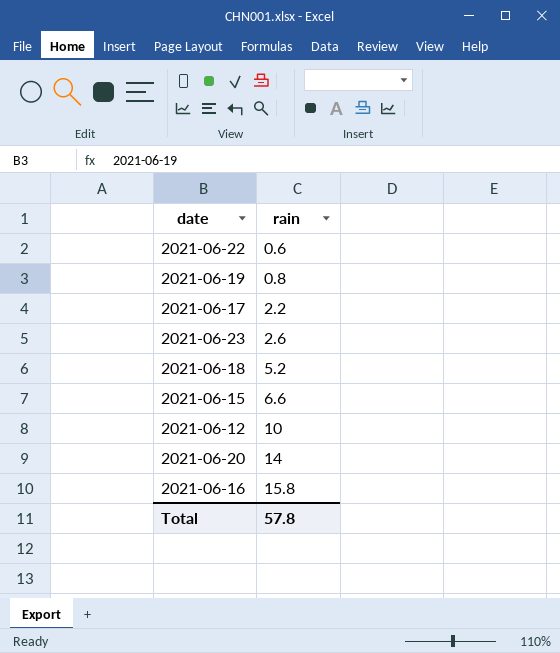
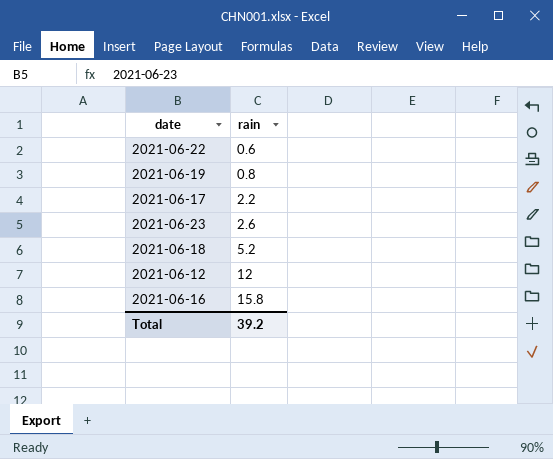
row 2021-06-15: 6.6 -> none
row 2021-06-20: 14 -> none
2021-06-12 | rain: 10 -> 12
Total | rain: 57.8 -> 39.2

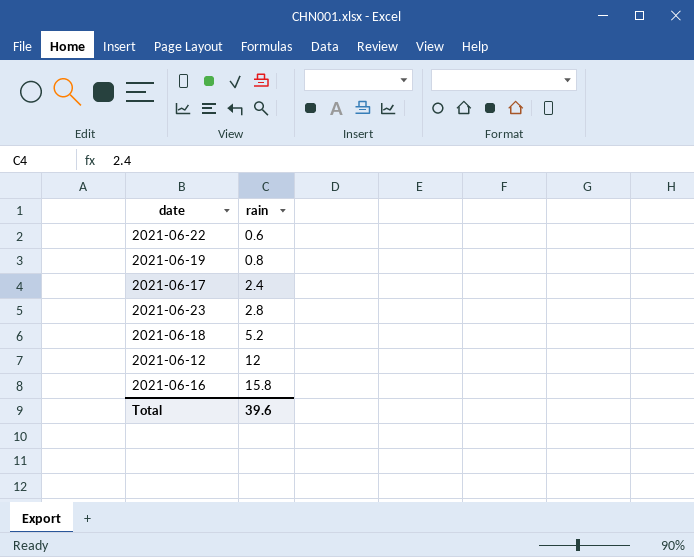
2021-06-17 | rain: 2.2 -> 2.4
2021-06-23 | rain: 2.6 -> 2.8
Total | rain: 39.2 -> 39.6

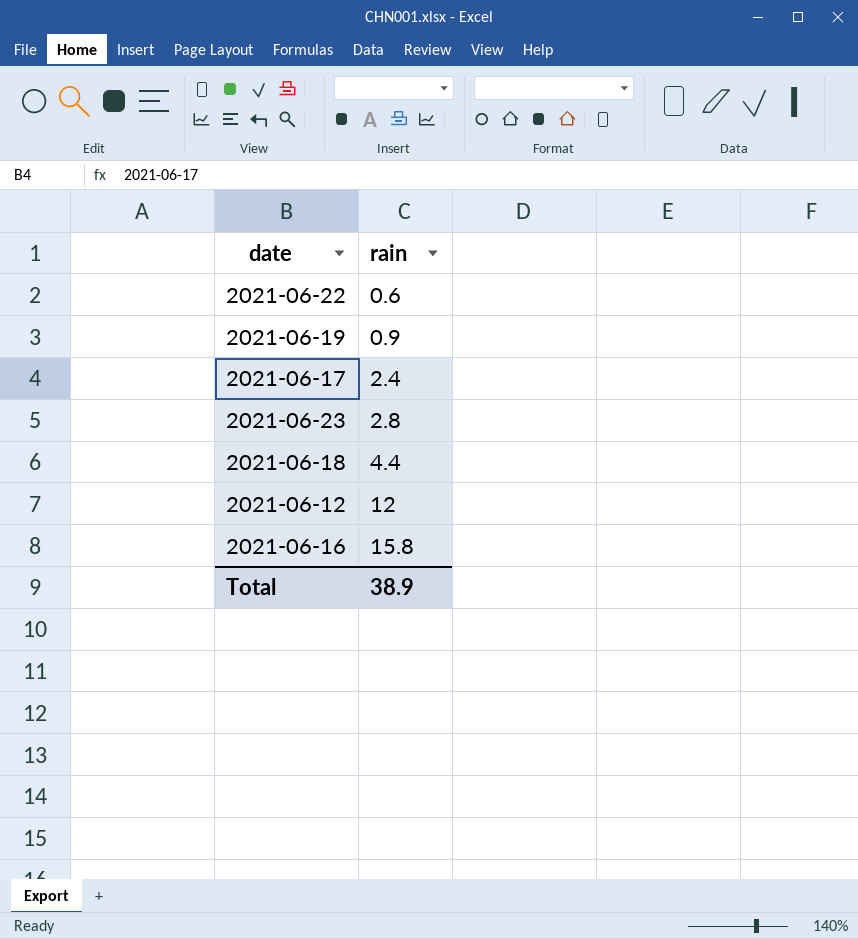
2021-06-19 | rain: 0.8 -> 0.9
2021-06-18 | rain: 5.2 -> 4.4
Total | rain: 39.6 -> 38.9

